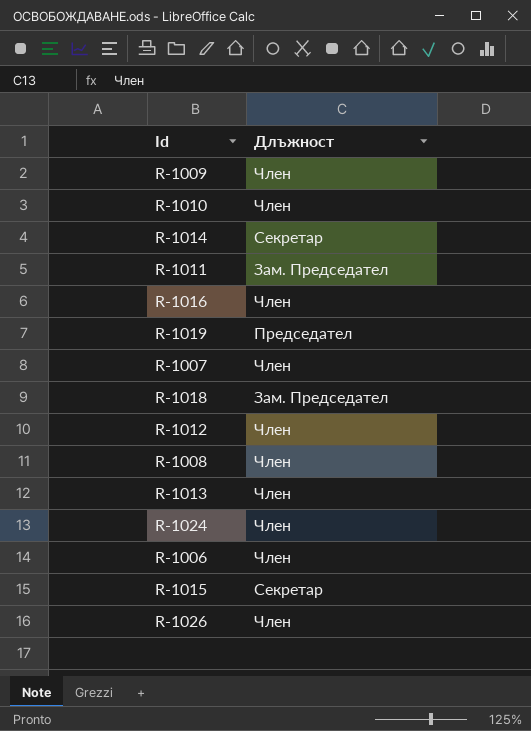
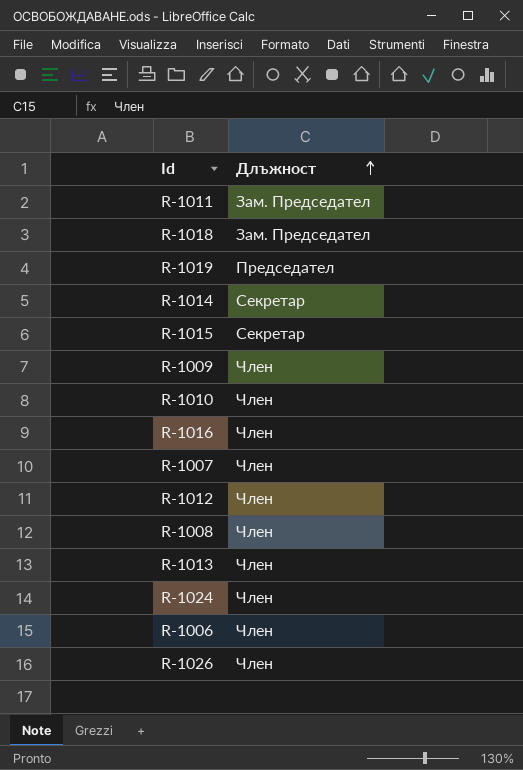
row order: none -> Длъжност ascending

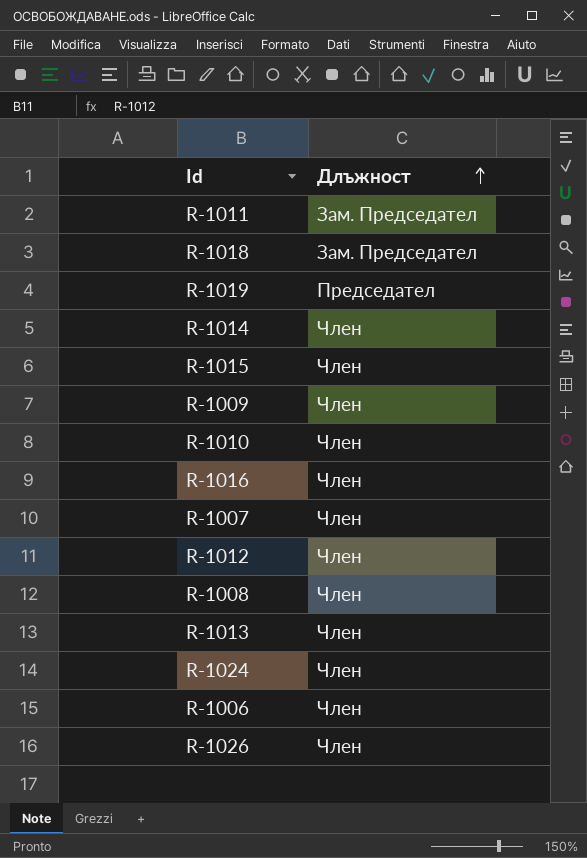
R-1014 | Длъжност: Секретар -> Член
R-1015 | Длъжност: Секретар -> Член

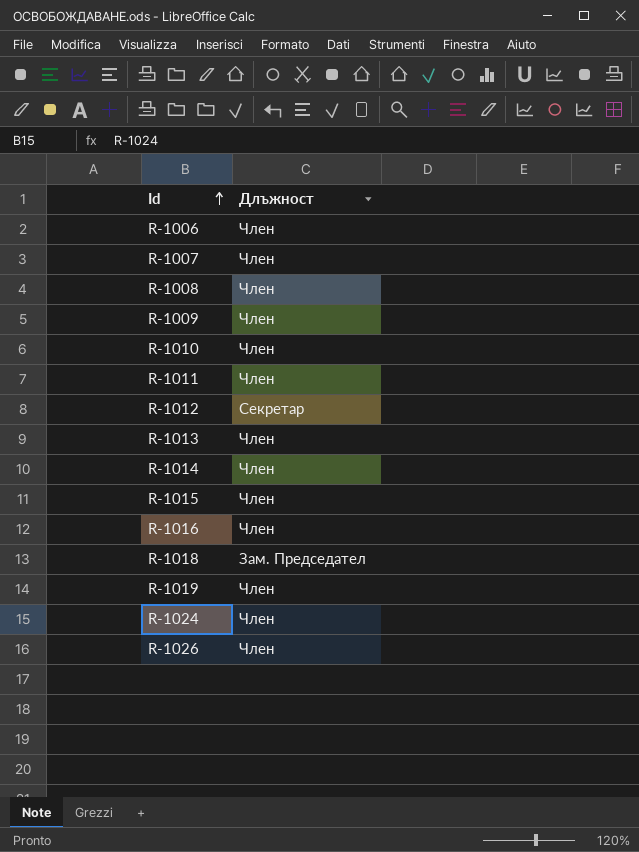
row order: Длъжност ascending -> Id ascending
R-1011 | Длъжност: Зам. Председател -> Член
R-1012 | Длъжност: Член -> Секретар
R-1019 | Длъжност: Председател -> Член

